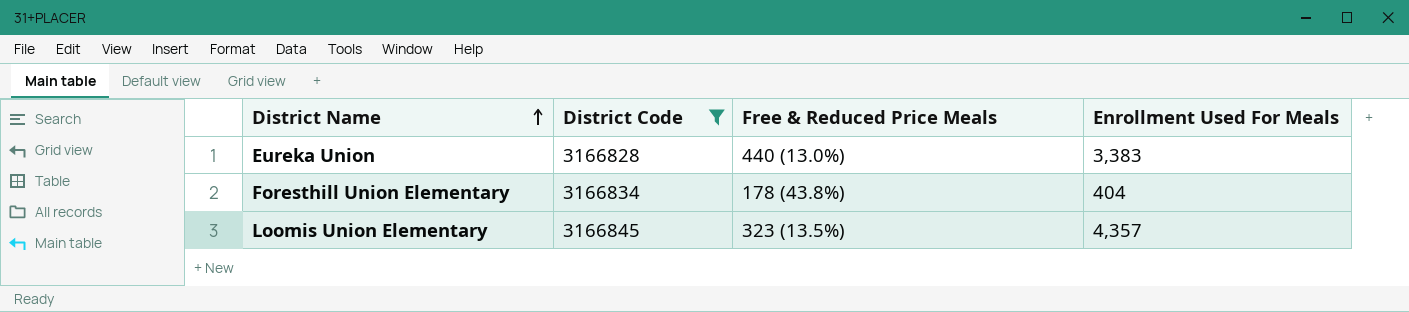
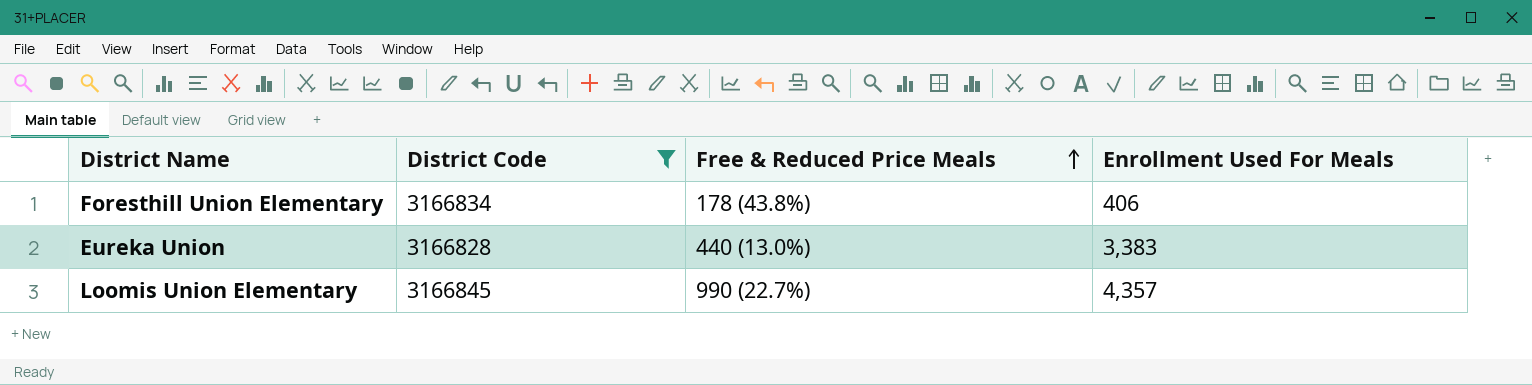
row order: District Name ascending -> Free & Reduced Price Meals ascending
Foresthill Union Elementary | Enrollment Used For Meals: 404 -> 406
Loomis Union Elementary | Free & Reduced Price Meals: 323 (13.5%) -> 990 (22.7%)

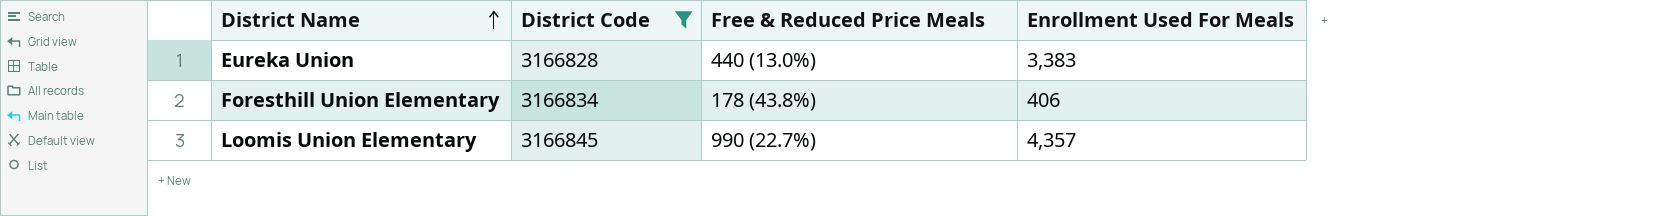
row order: Free & Reduced Price Meals ascending -> District Name ascending

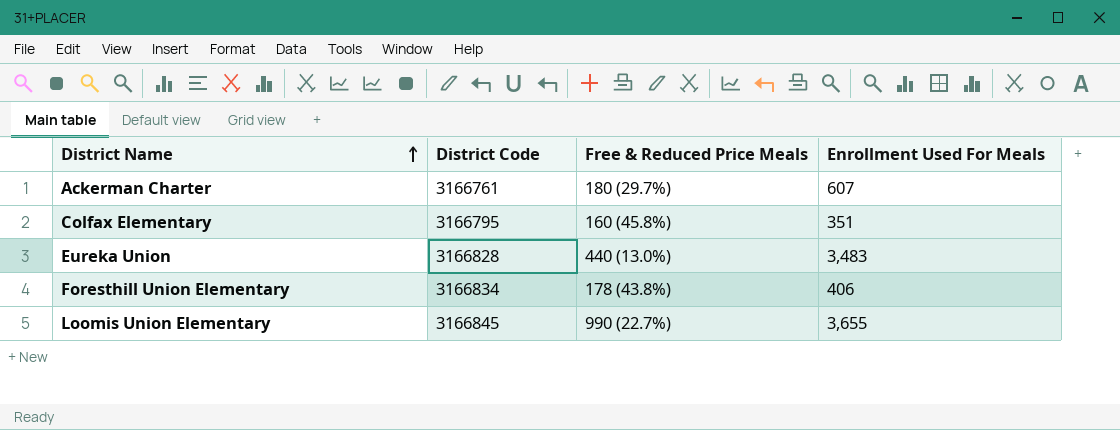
filter: District Code >= 3166828 -> none
Eureka Union | Enrollment Used For Meals: 3,383 -> 3,483
Loomis Union Elementary | Enrollment Used For Meals: 4,357 -> 3,655

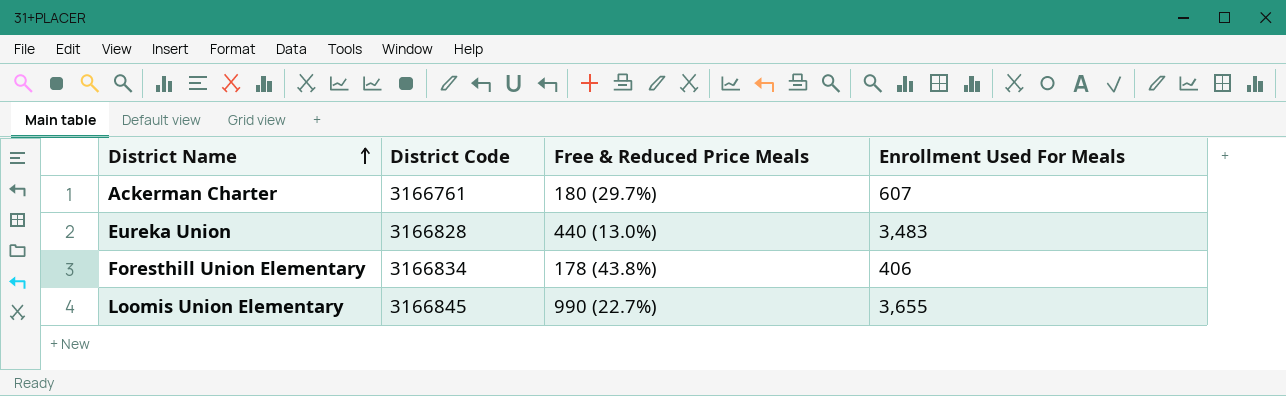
row Colfax Elementary: 3166795 | 160 (45.8%) | 351 -> none

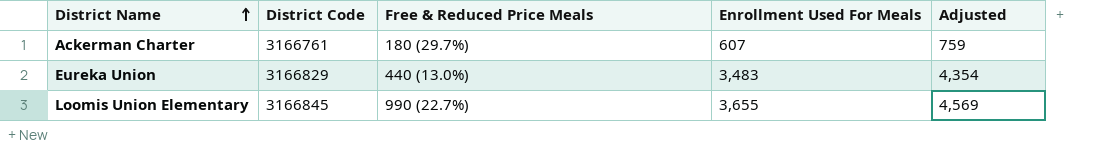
column Adjusted | formula: none -> [Enrollment Used For Meals] * 1.25
row Foresthill Union Elementary: 3166834 | 178 (43.8%) | 406 -> none
Eureka Union | District Code: 3166828 -> 3166829

